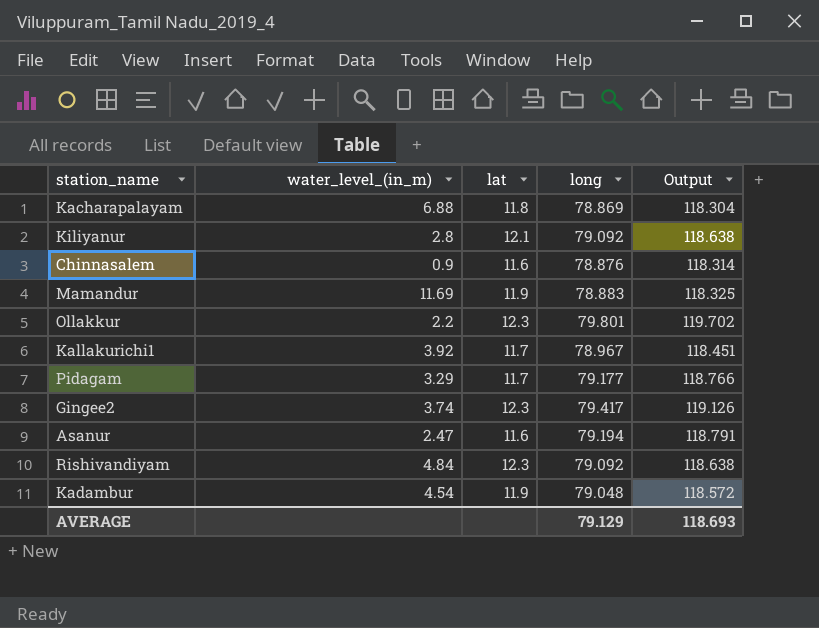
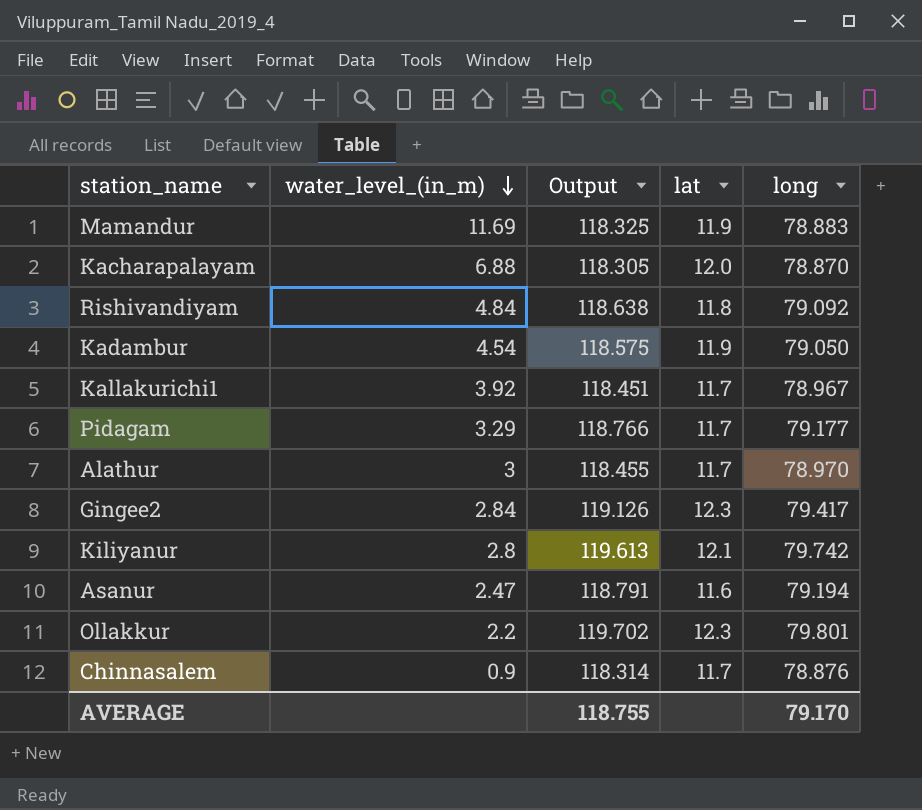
row order: none -> water_level_(in_m) descending
column Output | position: 5 -> 3
Kacharapalayam | Output: 118.304 -> 118.305
Kacharapalayam | lat: 11.8 -> 12.0
Kacharapalayam | long: 78.869 -> 78.870
Rishivandiyam | lat: 12.3 -> 11.8
Kadambur | Output: 118.572 -> 118.575
Kadambur | long: 79.048 -> 79.050
row Alathur: none -> 3 | 118.455 | 11.7 | 78.970
Gingee2 | water_level_(in_m): 3.74 -> 2.84
Kiliyanur | Output: 118.638 -> 119.613
Kiliyanur | long: 79.092 -> 79.742
Chinnasalem | lat: 11.6 -> 11.7
AVERAGE | Output: 118.693 -> 118.755
AVERAGE | long: 79.129 -> 79.170

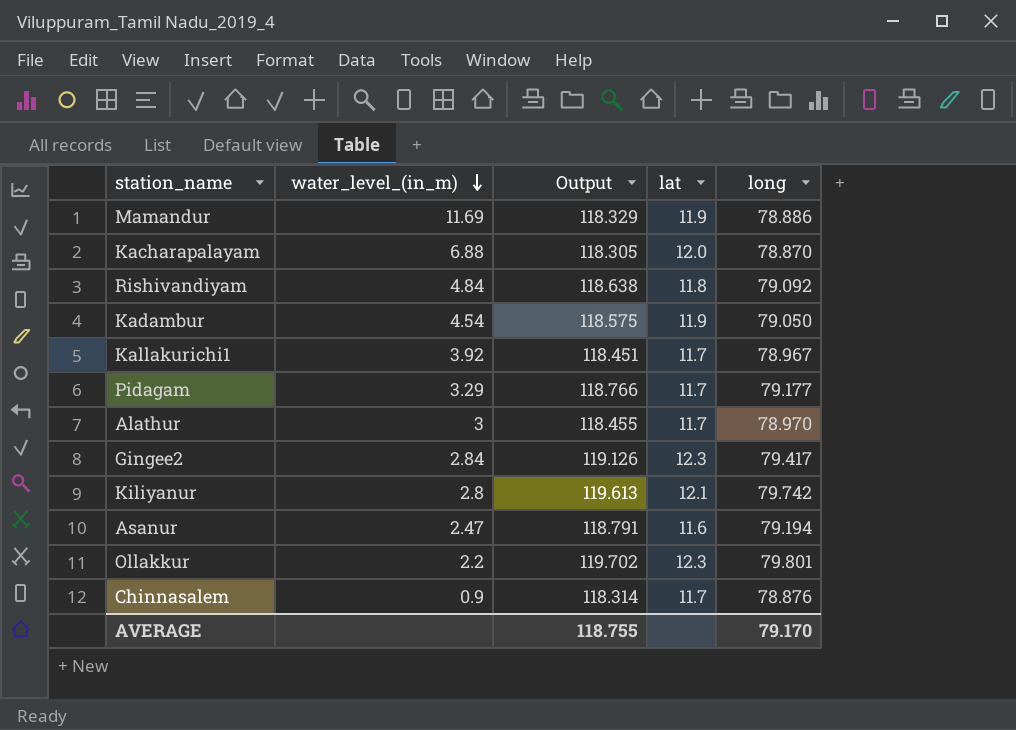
Mamandur | Output: 118.325 -> 118.329
Mamandur | long: 78.883 -> 78.886

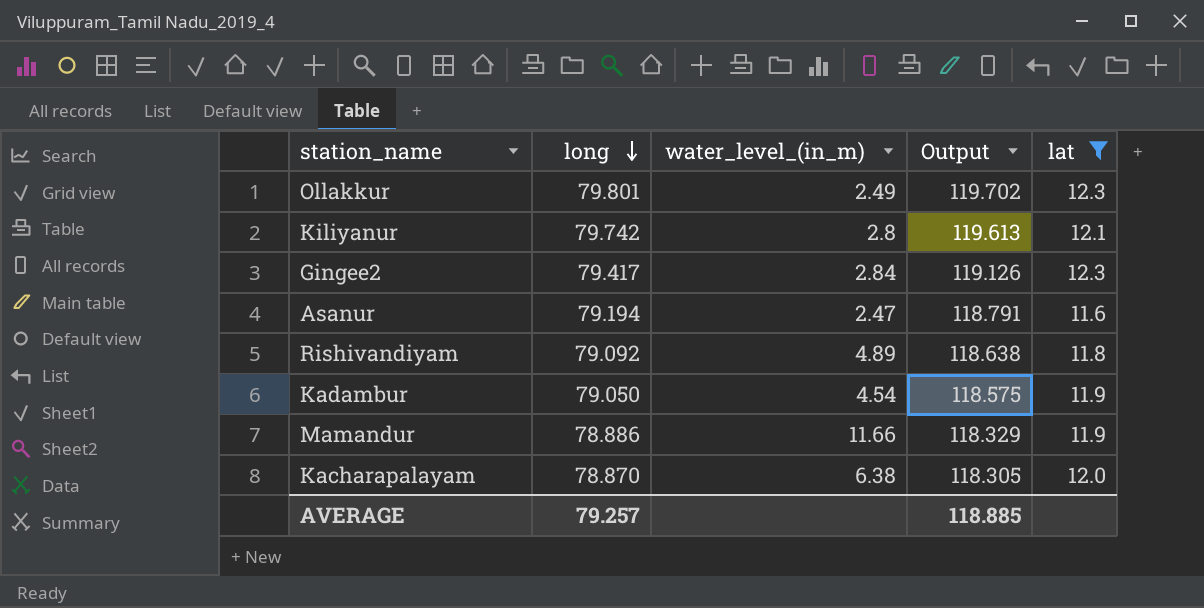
filter: none -> lat != 11.7
row order: water_level_(in_m) descending -> long descending
column long | position: 5 -> 2
Ollakkur | water_level_(in_m): 2.2 -> 2.49
Rishivandiyam | water_level_(in_m): 4.84 -> 4.89
Mamandur | water_level_(in_m): 11.69 -> 11.66
Kacharapalayam | water_level_(in_m): 6.88 -> 6.38
AVERAGE | long: 79.170 -> 79.257
AVERAGE | Output: 118.755 -> 118.885

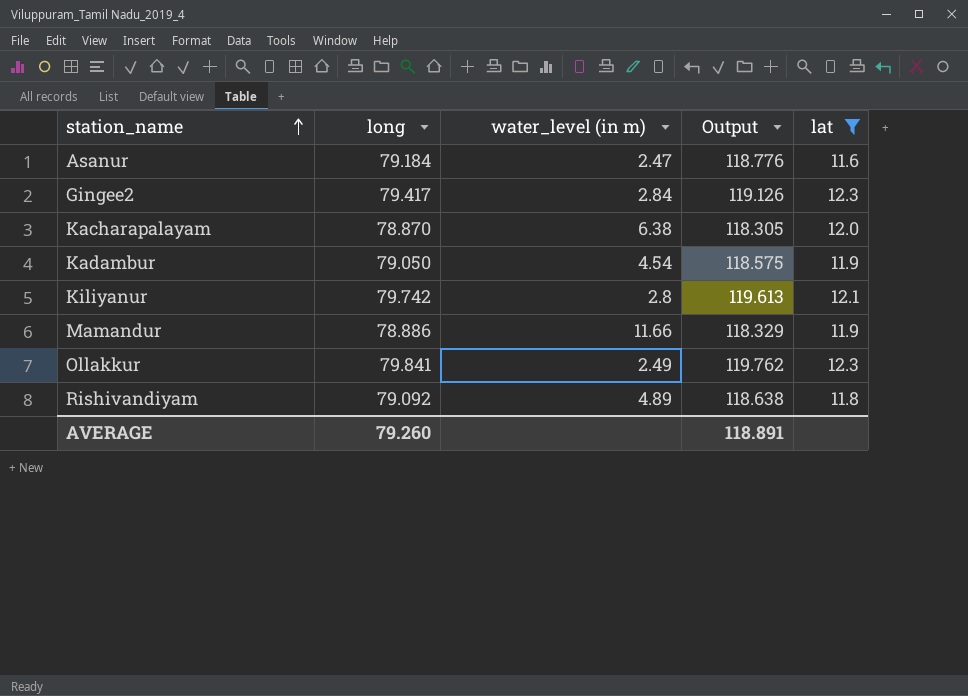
row order: long descending -> station_name ascending
column name: water_level_(in_m) -> water_level (in m)
Asanur | long: 79.194 -> 79.184
Asanur | Output: 118.791 -> 118.776
Ollakkur | long: 79.801 -> 79.841
Ollakkur | Output: 119.702 -> 119.762
AVERAGE | long: 79.257 -> 79.260
AVERAGE | Output: 118.885 -> 118.891

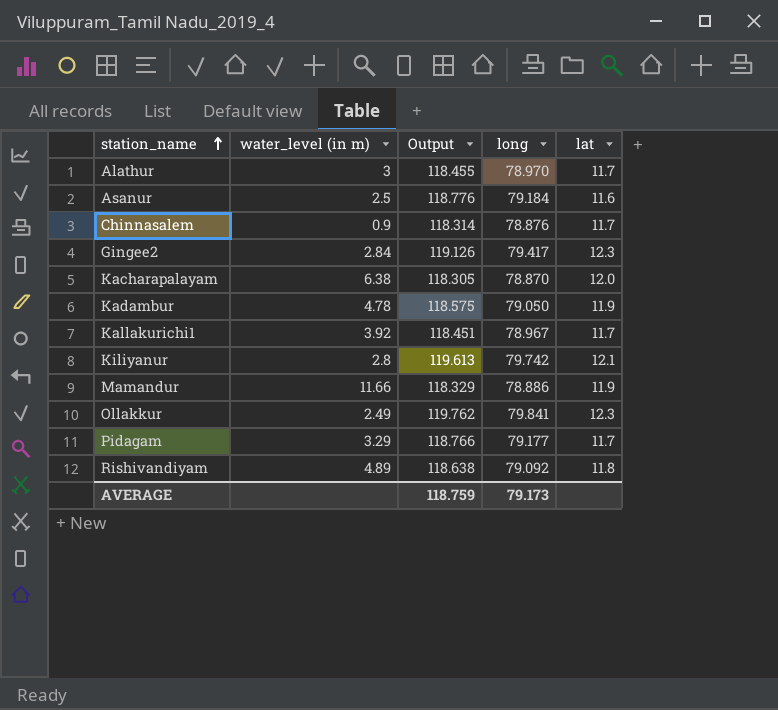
filter: lat != 11.7 -> none
column long | position: 2 -> 4
Asanur | water_level (in m): 2.47 -> 2.5
Kadambur | water_level (in m): 4.54 -> 4.78
AVERAGE | Output: 118.891 -> 118.759
AVERAGE | long: 79.260 -> 79.173

